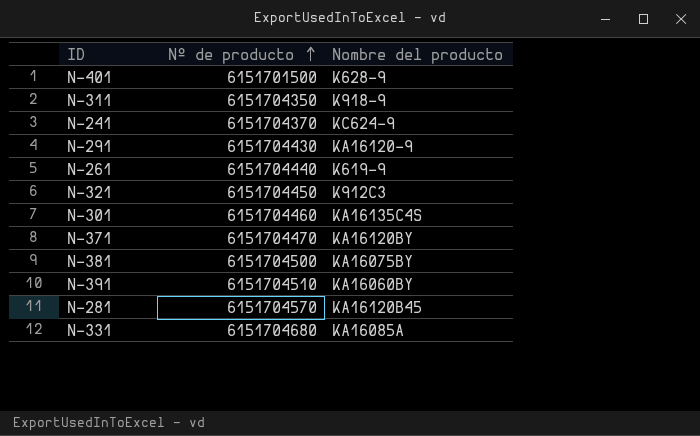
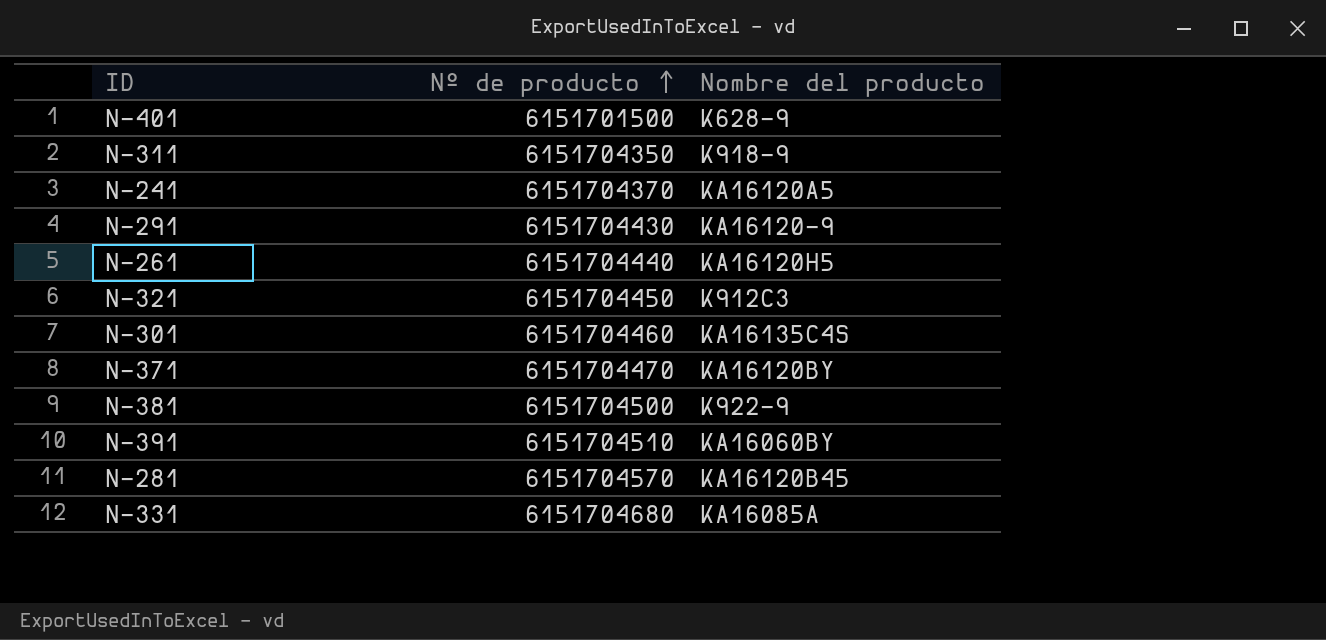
N-241 | Nombre del producto: KC624-9 -> KA16120A5
N-261 | Nombre del producto: K619-9 -> KA16120H5
N-381 | Nombre del producto: KA16075BY -> K922-9

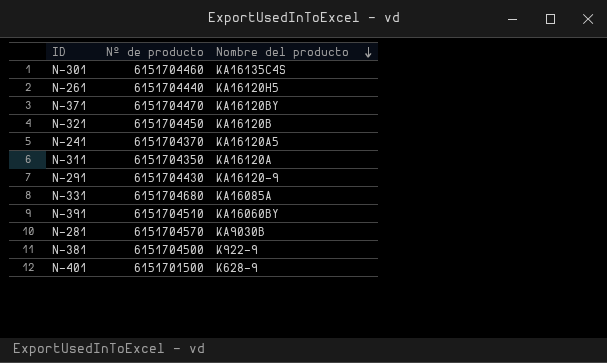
row order: Nº de producto ascending -> Nombre del producto descending
N-321 | Nombre del producto: K912C3 -> KA16120B
N-311 | Nombre del producto: K918-9 -> KA16120A
N-281 | Nombre del producto: KA16120B45 -> KA9030B

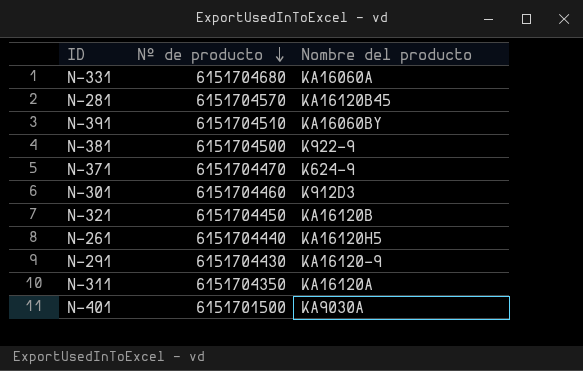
row order: Nombre del producto descending -> Nº de producto descending
row N-241: 6151704370 | KA16120A5 -> none
N-331 | Nombre del producto: KA16085A -> KA16060A
N-281 | Nombre del producto: KA9030B -> KA16120B45
N-371 | Nombre del producto: KA16120BY -> K624-9
N-301 | Nombre del producto: KA16135C4S -> K912D3
N-401 | Nombre del producto: K628-9 -> KA9030A

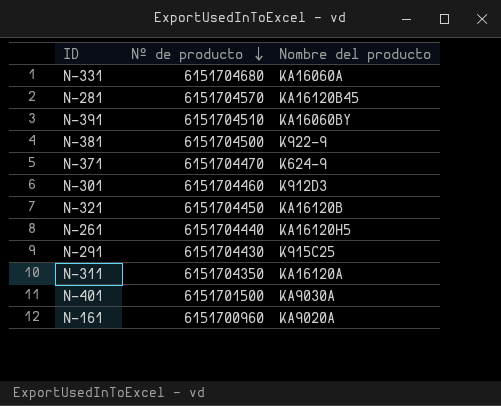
N-291 | Nombre del producto: KA16120-9 -> K915C25
row N-161: none -> 6151700960 | KA9020A

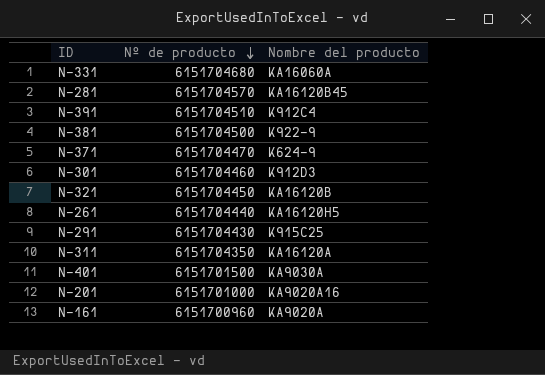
N-391 | Nombre del producto: KA16060BY -> K912C4
row N-201: none -> 6151701000 | KA9020A16

